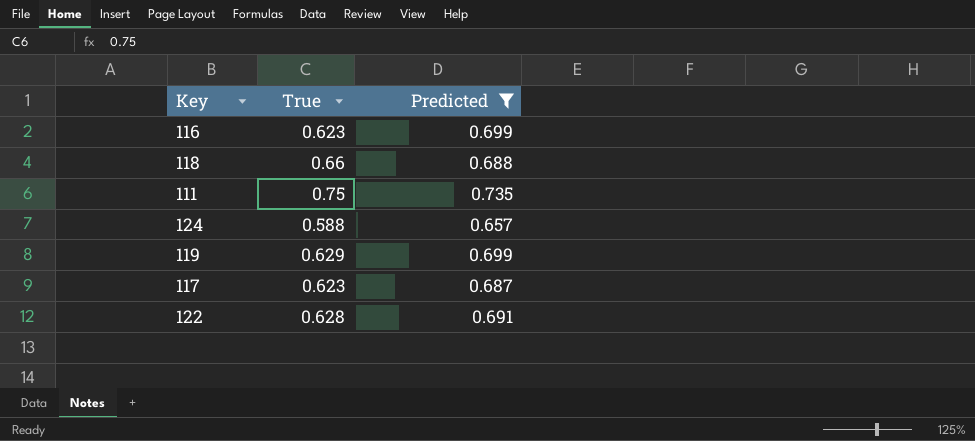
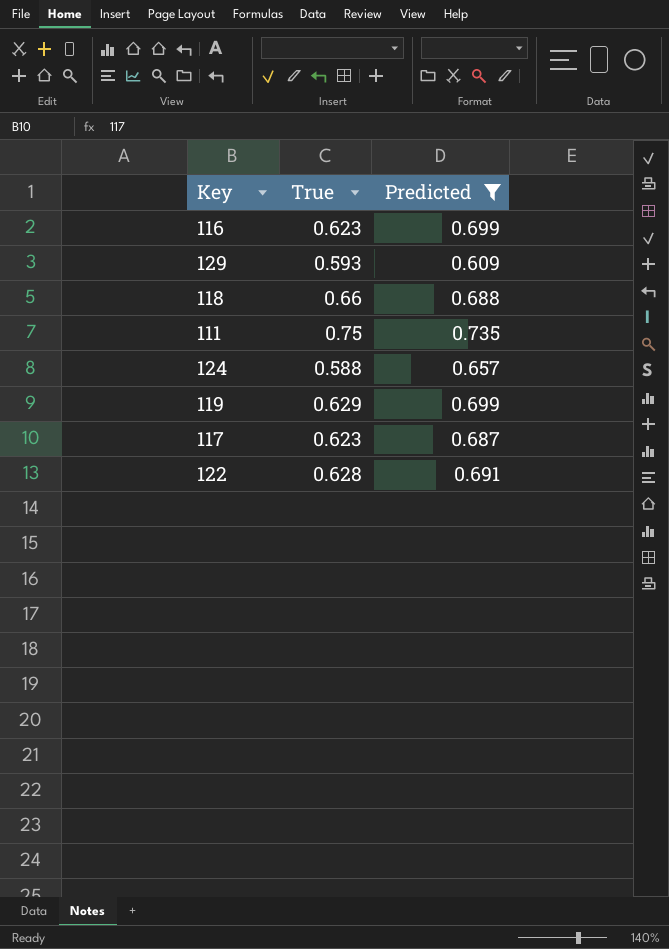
row 129: none -> 0.593 | 0.609

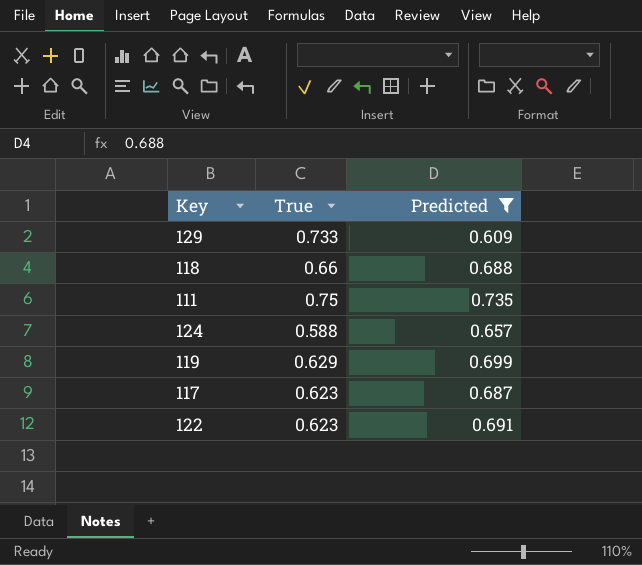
row 116: 0.623 | 0.699 -> none
129 | True: 0.593 -> 0.733
122 | True: 0.628 -> 0.623

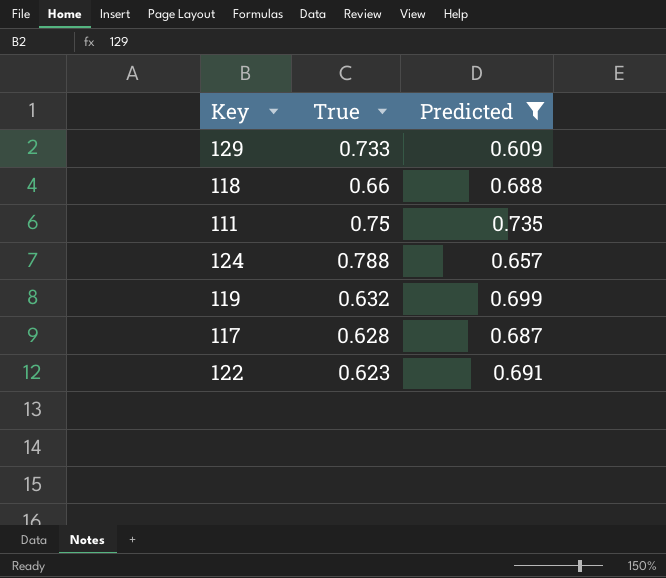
124 | True: 0.588 -> 0.788
119 | True: 0.629 -> 0.632
117 | True: 0.623 -> 0.628

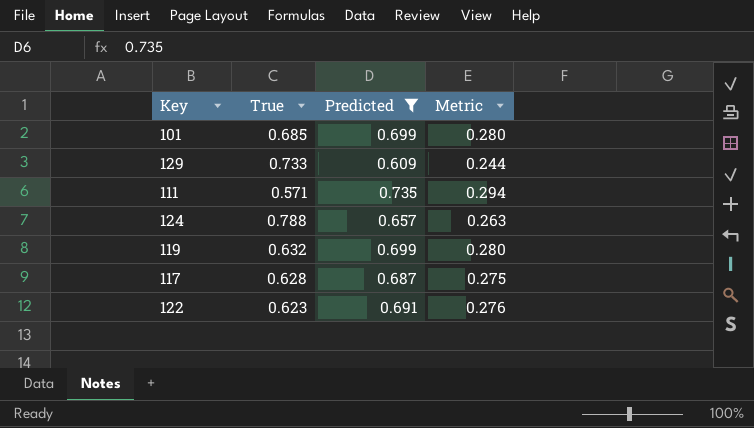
column Metric | formula: none -> [Predicted] * 0.4
row 118: 0.66 | 0.688 -> none
row 101: none -> 0.685 | 0.699 | 0.280
111 | True: 0.75 -> 0.571

